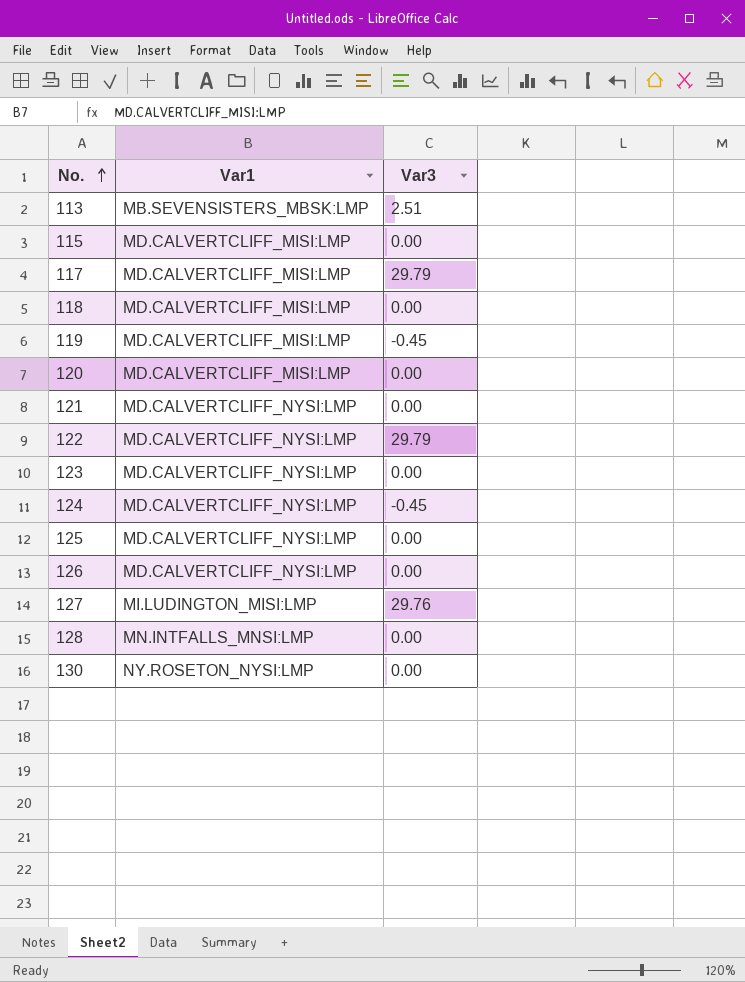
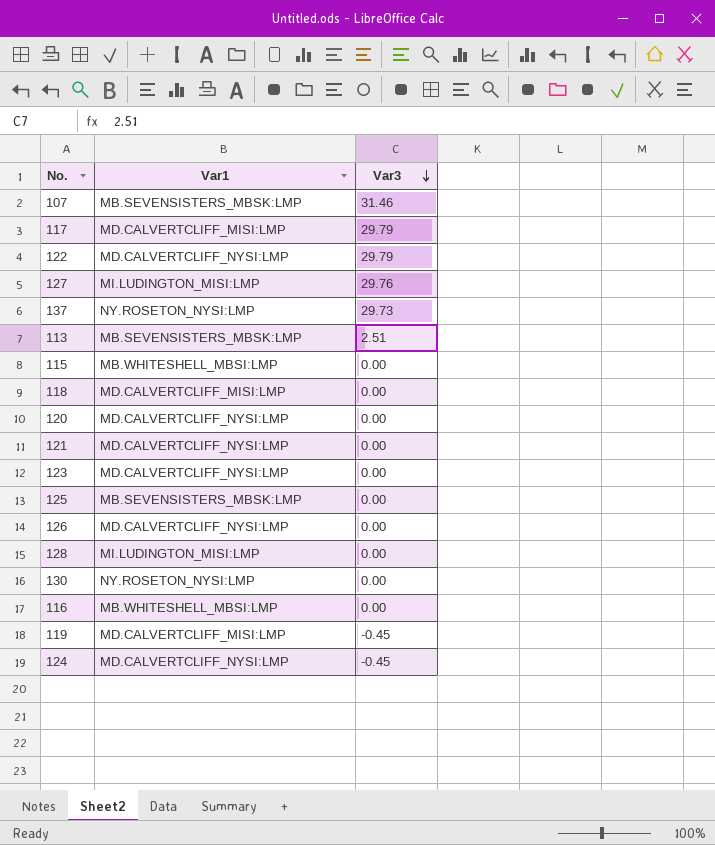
row order: No. ascending -> Var3 descending
row 107: none -> MB.SEVENSISTERS_MBSK:LMP | 31.46
row 137: none -> NY.ROSETON_NYSI:LMP | 29.73
115 | Var1: MD.CALVERTCLIFF_MISI:LMP -> MB.WHITESHELL_MBSI:LMP
120 | Var1: MD.CALVERTCLIFF_MISI:LMP -> MD.CALVERTCLIFF_NYSI:LMP
125 | Var1: MD.CALVERTCLIFF_NYSI:LMP -> MB.SEVENSISTERS_MBSK:LMP
128 | Var1: MN.INTFALLS_MNSI:LMP -> MI.LUDINGTON_MISI:LMP
row 116: none -> MB.WHITESHELL_MBSI:LMP | 0.00

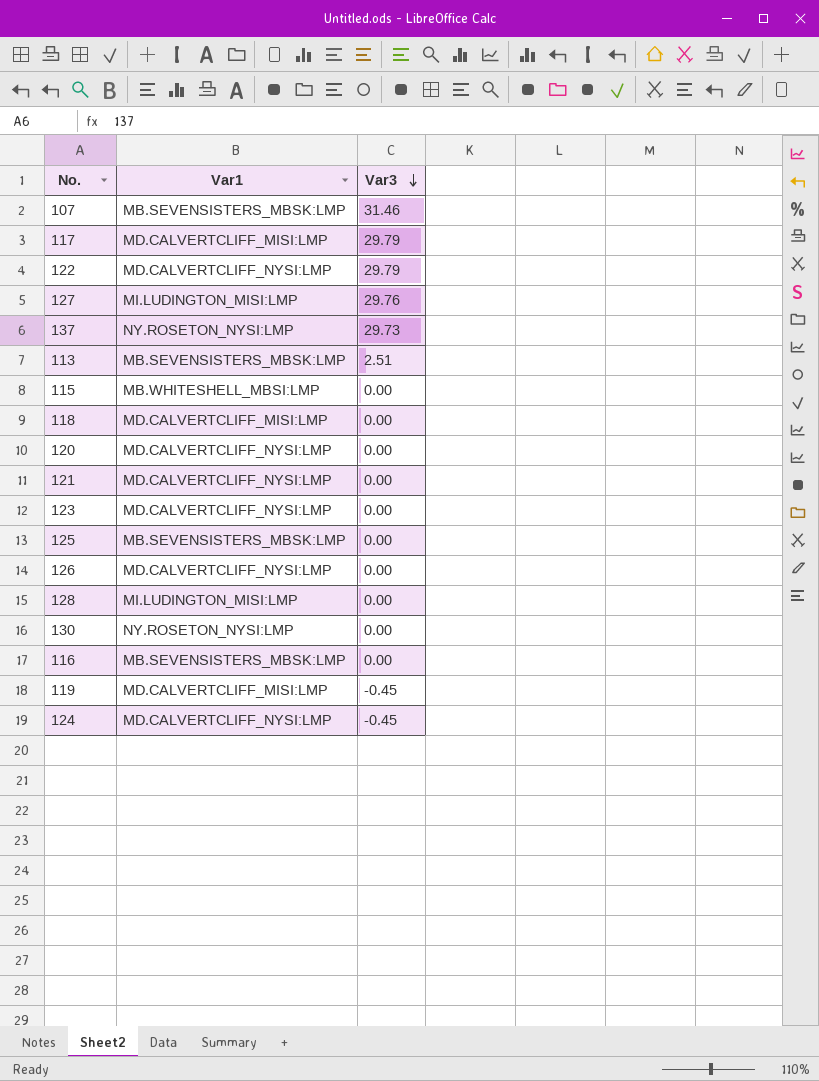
116 | Var1: MB.WHITESHELL_MBSI:LMP -> MB.SEVENSISTERS_MBSK:LMP

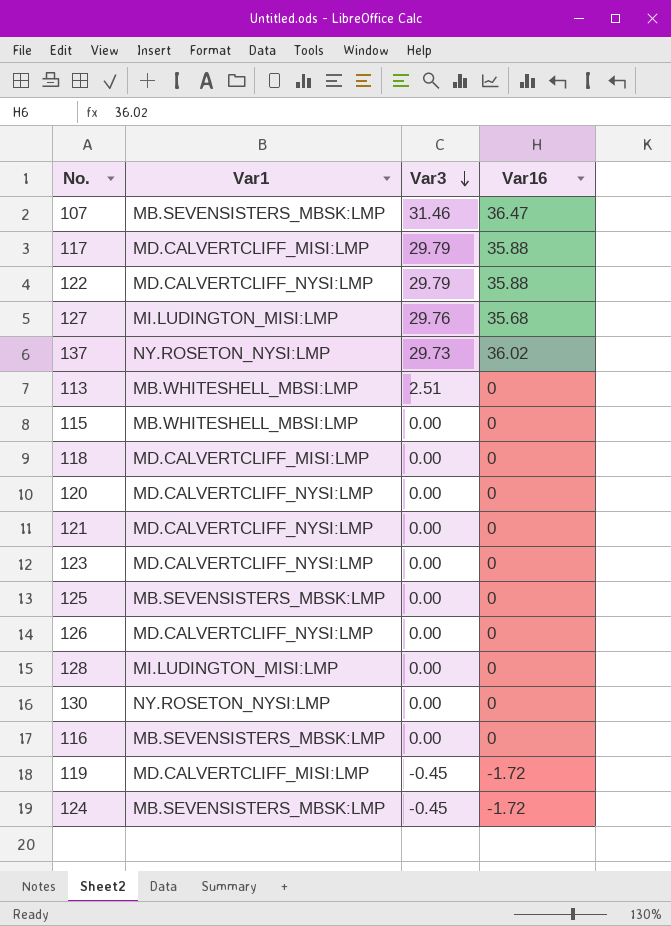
column Var16 | position: none -> 4
113 | Var1: MB.SEVENSISTERS_MBSK:LMP -> MB.WHITESHELL_MBSI:LMP
124 | Var1: MD.CALVERTCLIFF_NYSI:LMP -> MB.SEVENSISTERS_MBSK:LMP

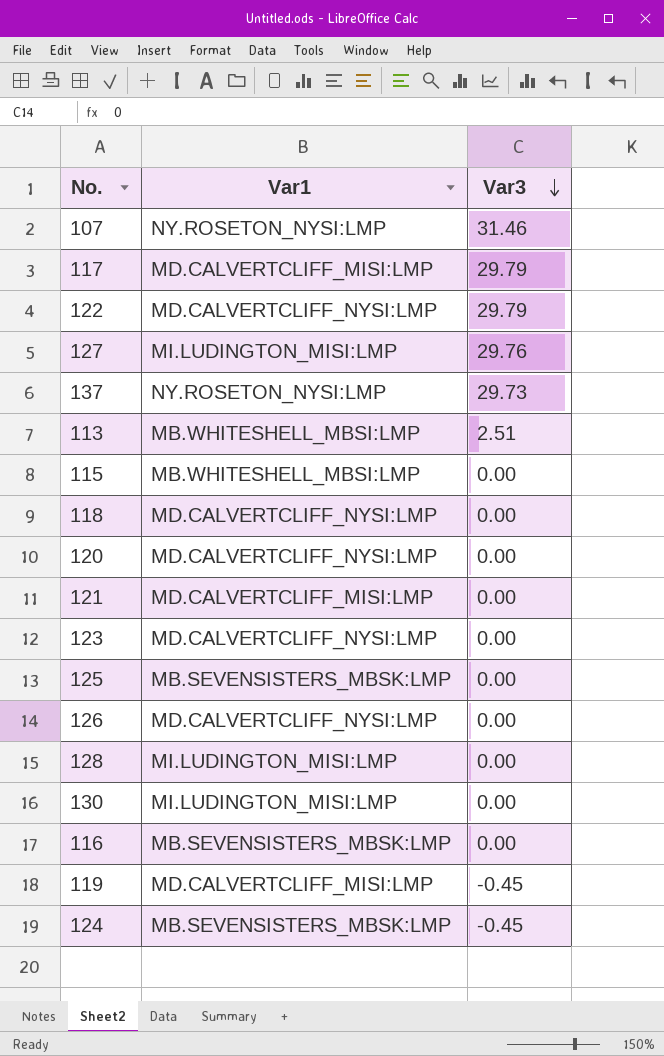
column Var16 | position: 4 -> none
107 | Var1: MB.SEVENSISTERS_MBSK:LMP -> NY.ROSETON_NYSI:LMP
118 | Var1: MD.CALVERTCLIFF_MISI:LMP -> MD.CALVERTCLIFF_NYSI:LMP
121 | Var1: MD.CALVERTCLIFF_NYSI:LMP -> MD.CALVERTCLIFF_MISI:LMP
130 | Var1: NY.ROSETON_NYSI:LMP -> MI.LUDINGTON_MISI:LMP

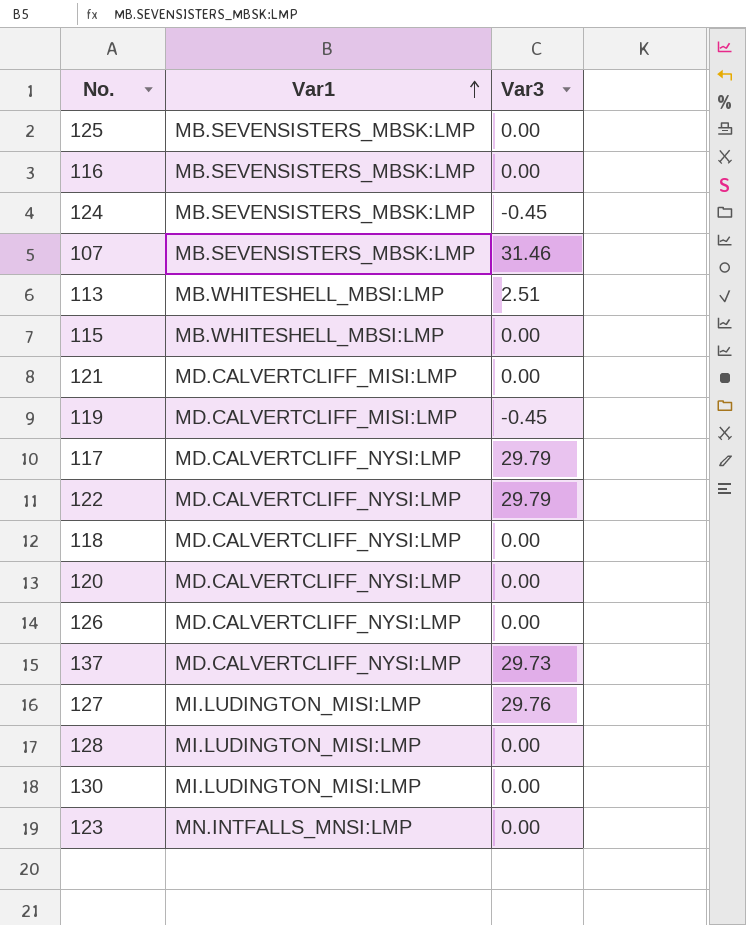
row order: Var3 descending -> Var1 ascending
107 | Var1: NY.ROSETON_NYSI:LMP -> MB.SEVENSISTERS_MBSK:LMP
117 | Var1: MD.CALVERTCLIFF_MISI:LMP -> MD.CALVERTCLIFF_NYSI:LMP
137 | Var1: NY.ROSETON_NYSI:LMP -> MD.CALVERTCLIFF_NYSI:LMP
123 | Var1: MD.CALVERTCLIFF_NYSI:LMP -> MN.INTFALLS_MNSI:LMP

